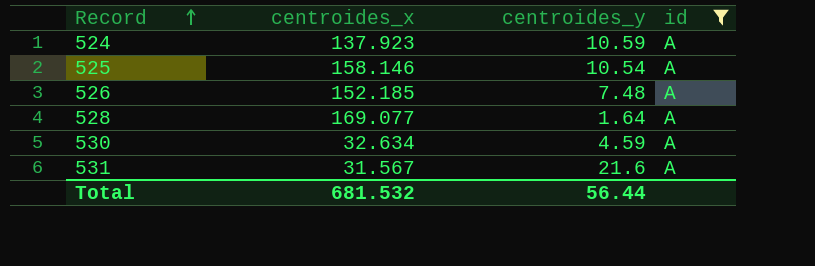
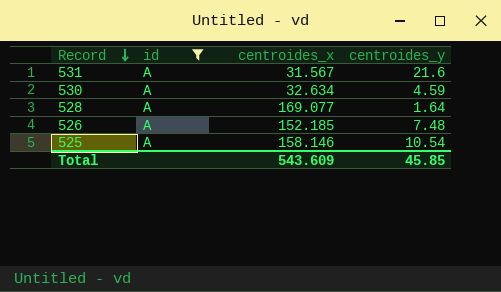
row order: Record ascending -> Record descending
column id | position: 4 -> 2
row 524: 137.923 | 10.59 | A -> none
Total | centroides_x: 681.532 -> 543.609
Total | centroides_y: 56.44 -> 45.85

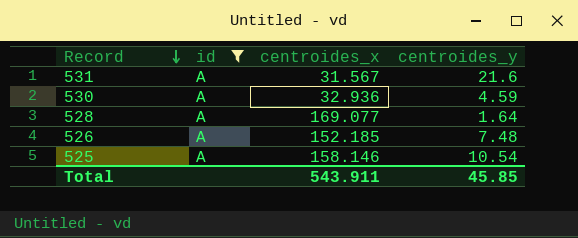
530 | centroides_x: 32.634 -> 32.936
Total | centroides_x: 543.609 -> 543.911

